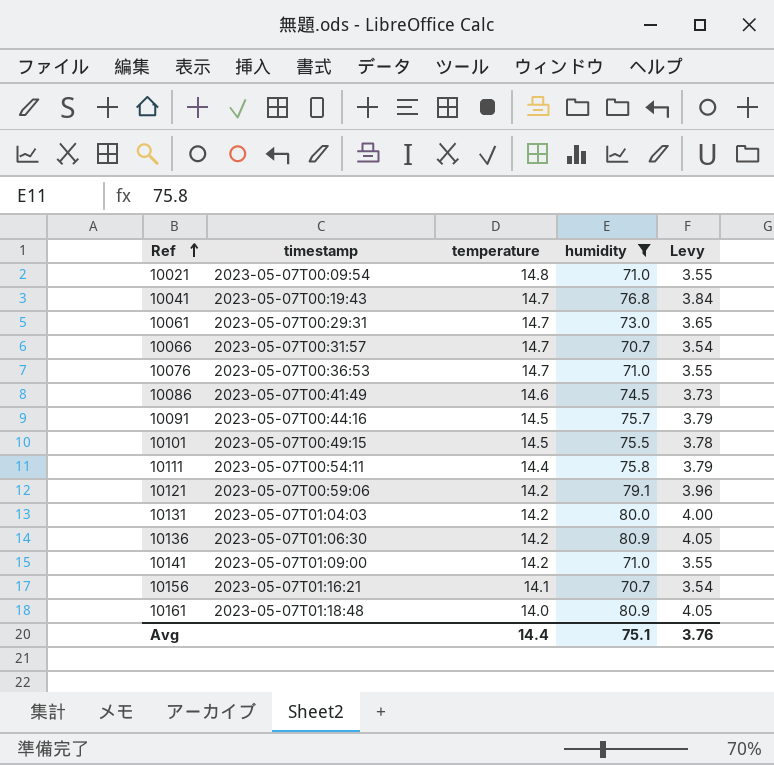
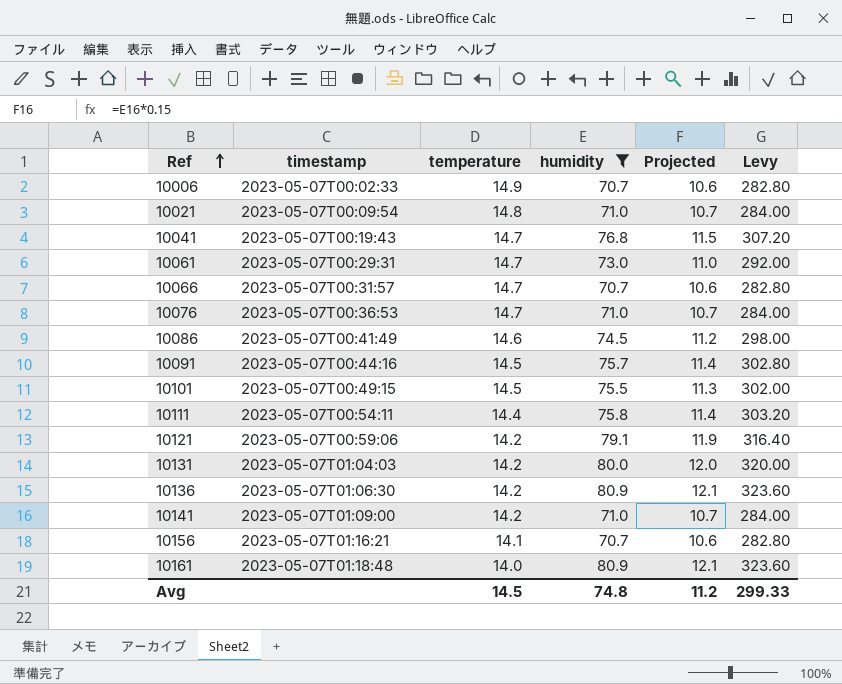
column Projected | formula: none -> [humidity] * 0.15
column Levy | formula: [humidity] * 0.05 -> [humidity] * 4
row 10006: none -> 2023-05-07T00:02:33 | 14.9 | 70.7 | 10.6 | 282.80
Avg | temperature: 14.4 -> 14.5
Avg | humidity: 75.1 -> 74.8
Avg | Levy: 3.76 -> 299.33

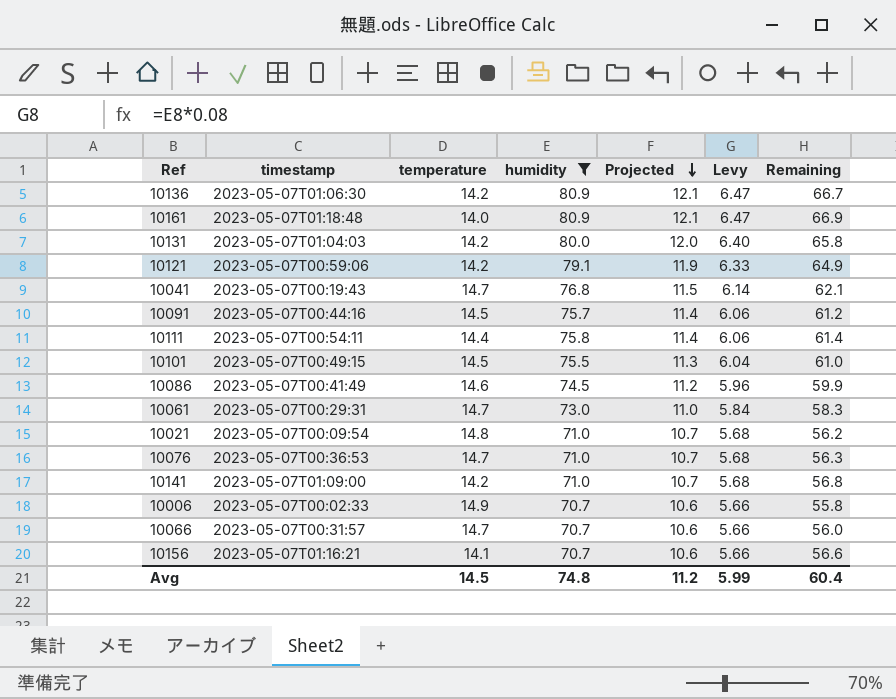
row order: Ref ascending -> Projected descending
column Levy | formula: [humidity] * 4 -> [humidity] * 0.08
column Remaining | formula: none -> [humidity] - [temperature]
Avg | Levy: 299.33 -> 5.99

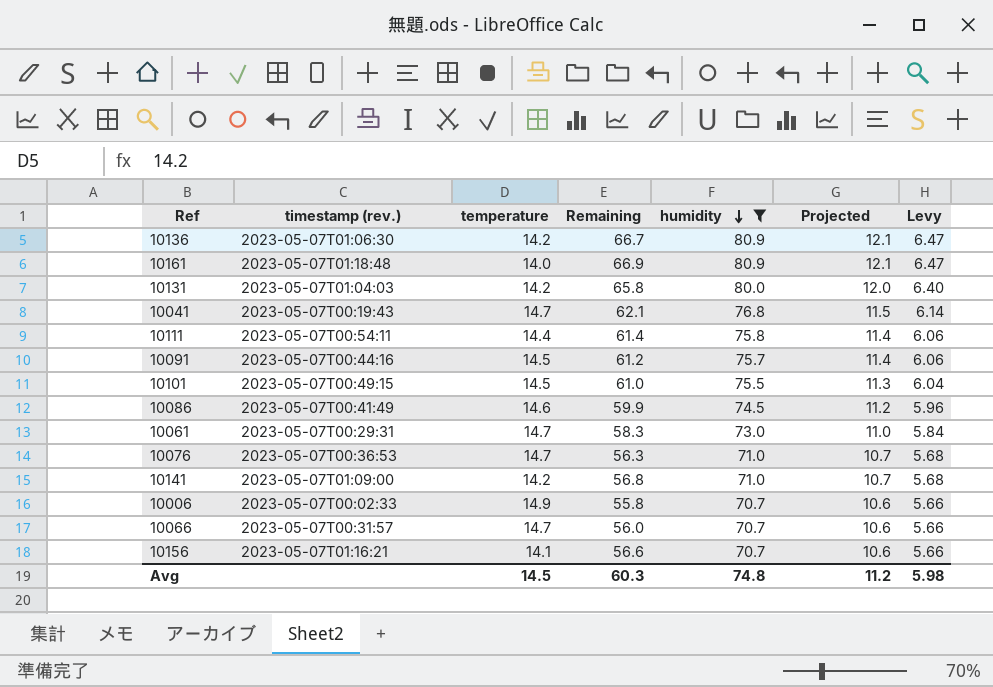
row order: Projected descending -> humidity descending
column name: timestamp -> timestamp (rev.)
column Remaining | position: 7 -> 4
row 10121: 2023-05-07T00:59:06 | 14.2 | 79.1 | 11.9 | 6.33 | 64.9 -> none
row 10021: 2023-05-07T00:09:54 | 14.8 | 71.0 | 10.7 | 5.68 | 56.2 -> none
Avg | Remaining: 60.4 -> 60.3
Avg | Levy: 5.99 -> 5.98

